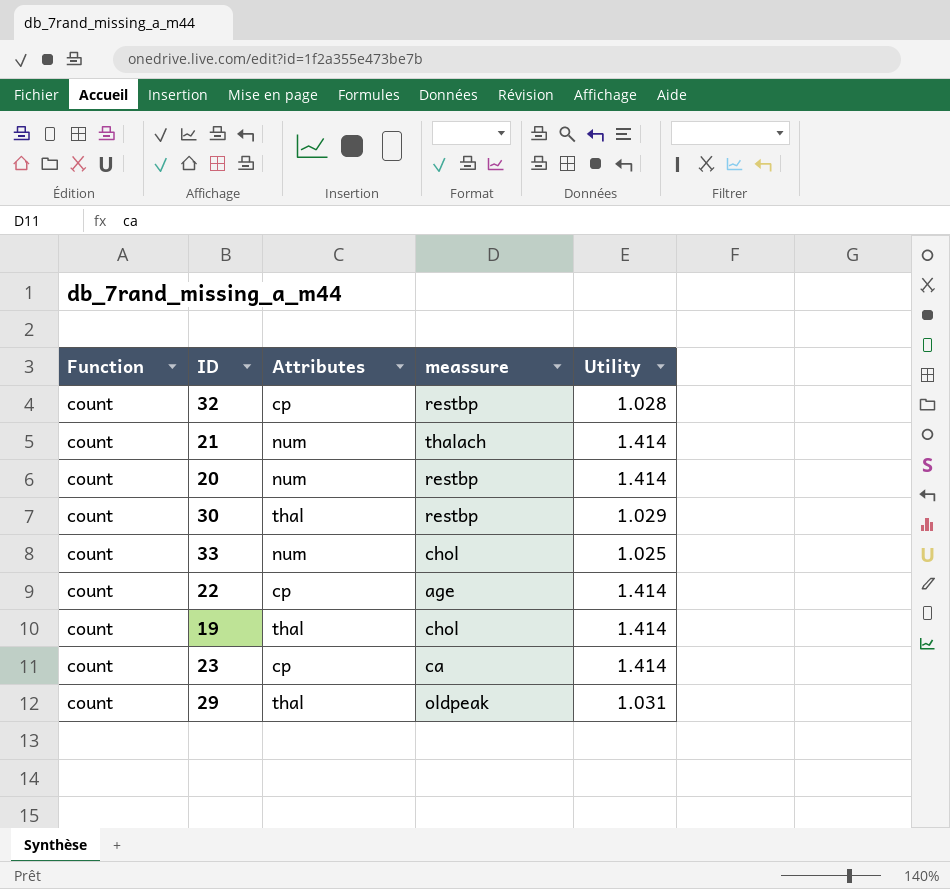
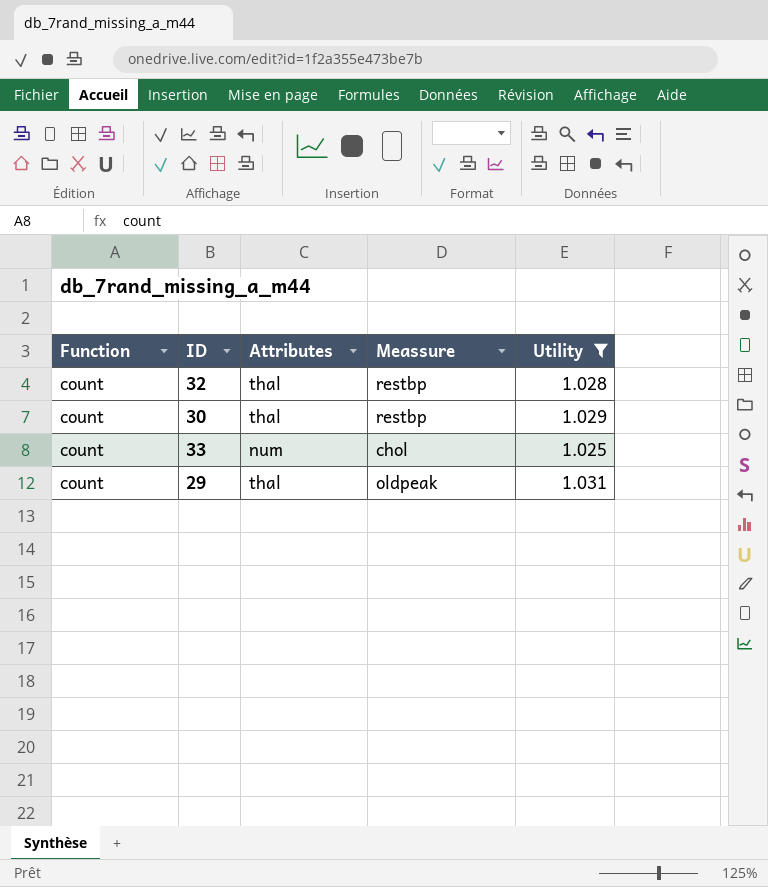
filter: none -> Utility != 1.414
column name: meassure -> Meassure
32 | Attributes: cp -> thal

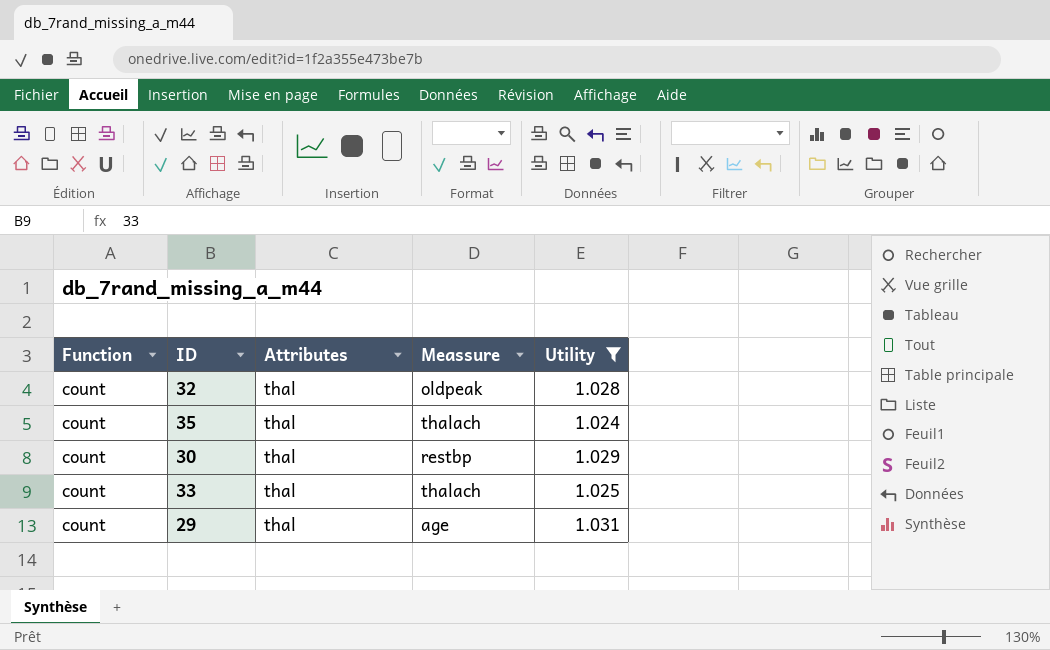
32 | Meassure: restbp -> oldpeak
row 35: none -> count | thal | thalach | 1.024
33 | Attributes: num -> thal
33 | Meassure: chol -> thalach
29 | Meassure: oldpeak -> age

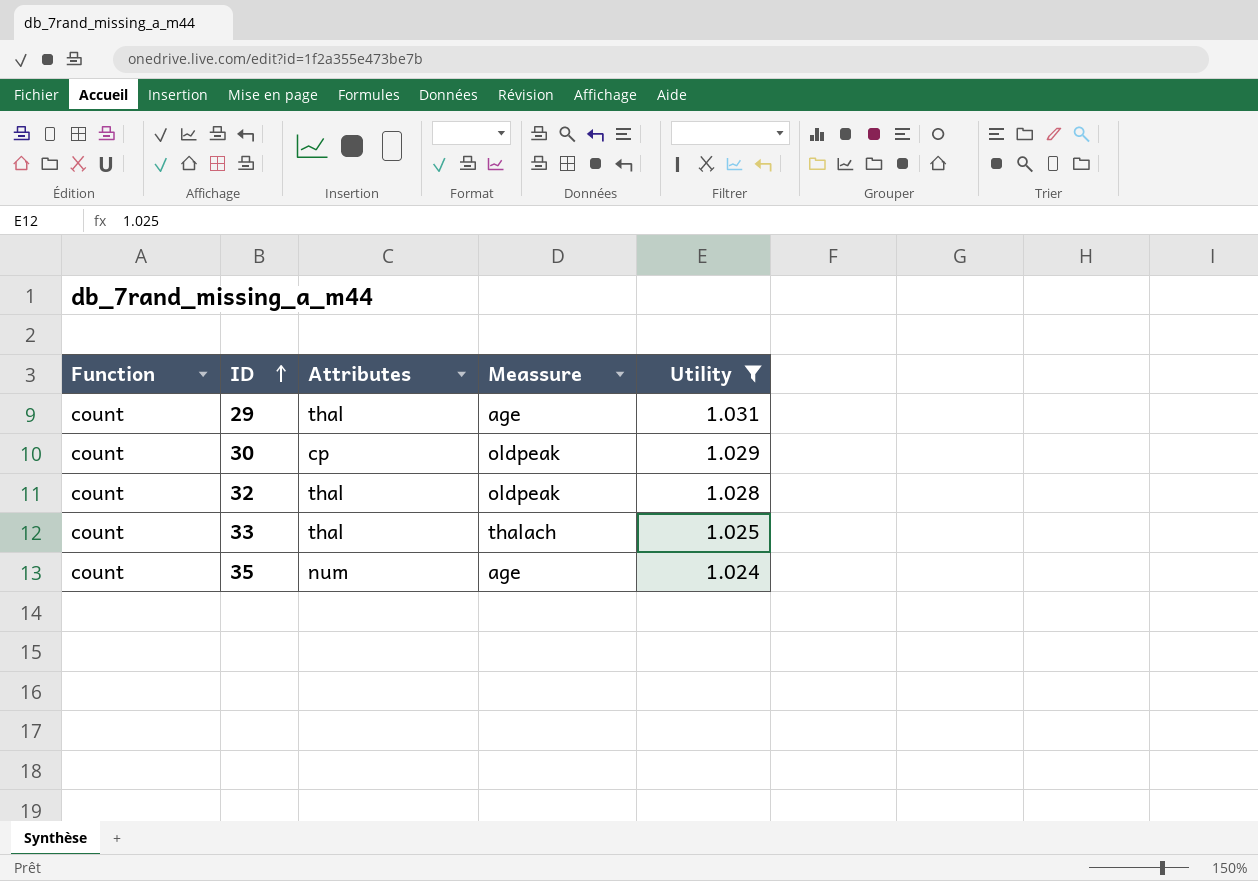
row order: none -> ID ascending
30 | Attributes: thal -> cp
30 | Meassure: restbp -> oldpeak
35 | Attributes: thal -> num
35 | Meassure: thalach -> age

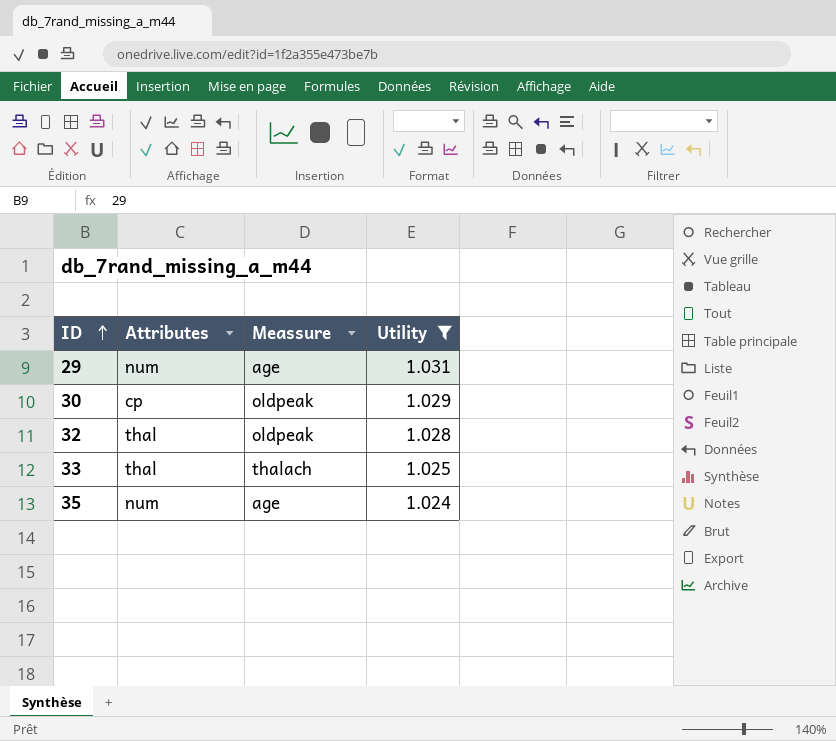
column Function | position: 1 -> none
29 | Attributes: thal -> num

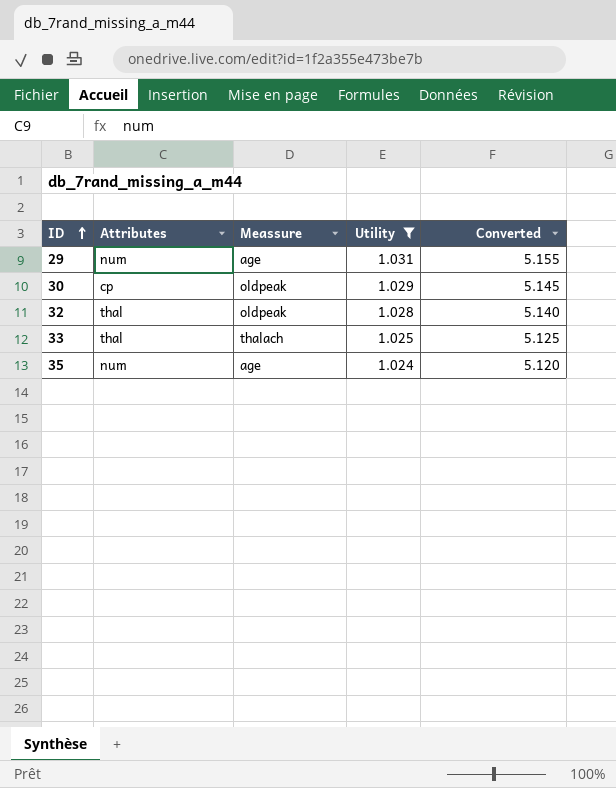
column Converted | formula: none -> [Utility] * 5

